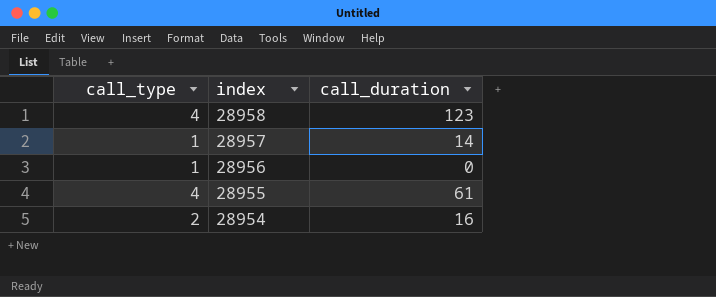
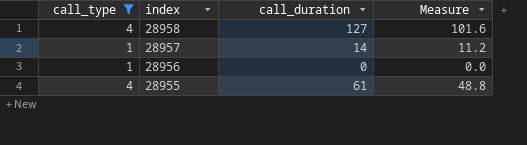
filter: none -> call_type != 2
column Measure | formula: none -> [call_duration] * 0.8
28958 | call_duration: 123 -> 127

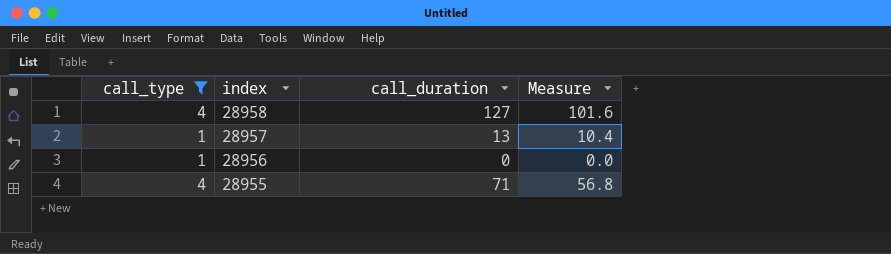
28957 | call_duration: 14 -> 13
28957 | Measure: 11.2 -> 10.4
28955 | call_duration: 61 -> 71
28955 | Measure: 48.8 -> 56.8

